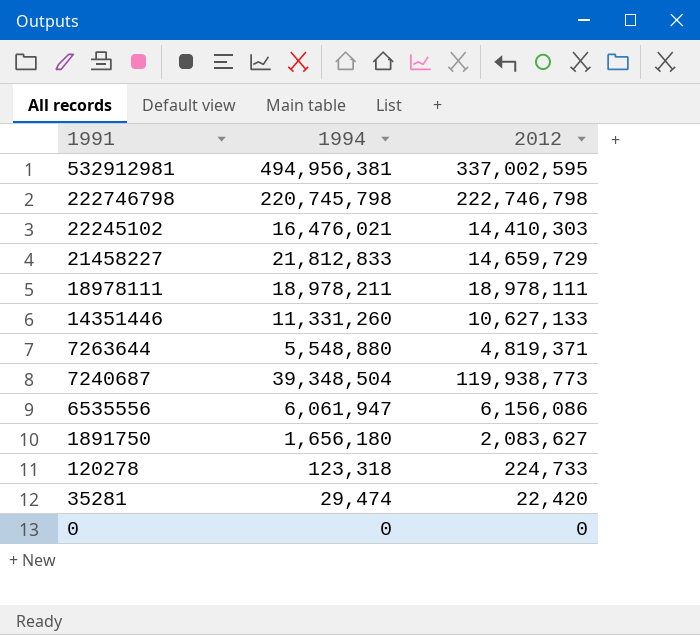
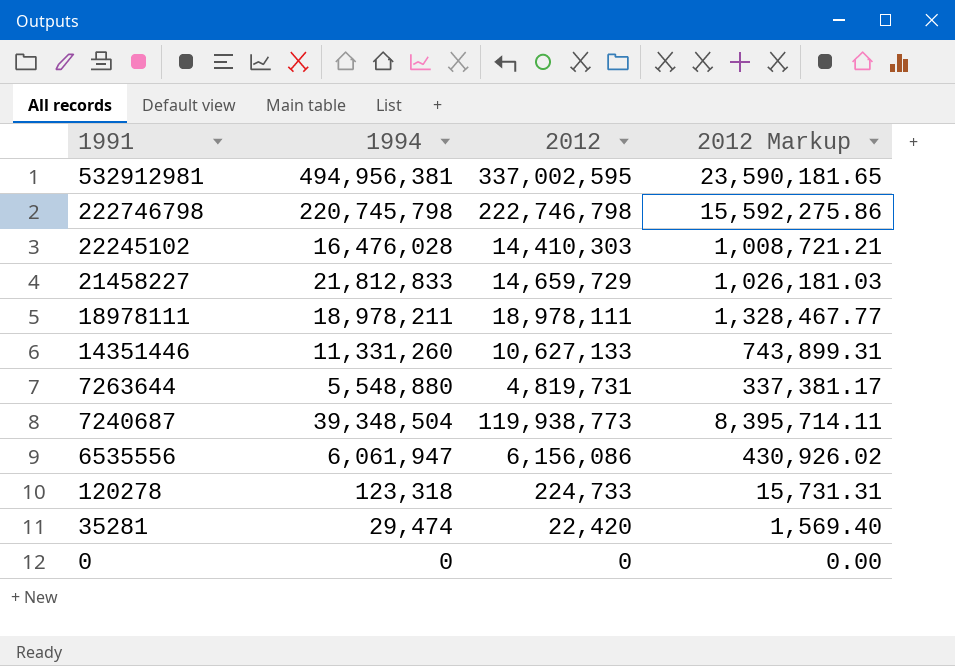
column 2012 Markup | formula: none -> [2012] * 0.07
row 1891750: 1,656,180 | 2,083,627 -> none
22245102 | 1994: 16,476,021 -> 16,476,028
7263644 | 2012: 4,819,371 -> 4,819,731

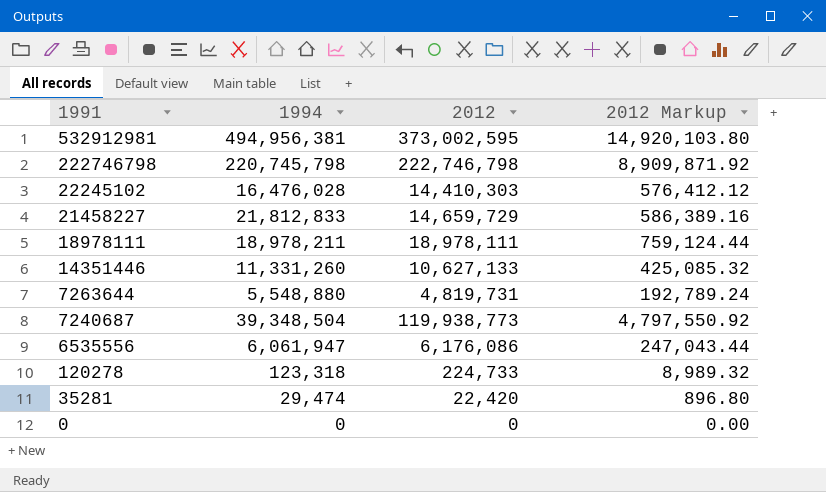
column 2012 Markup | formula: [2012] * 0.07 -> [2012] * 0.04
532912981 | 2012: 337,002,595 -> 373,002,595
6535556 | 2012: 6,156,086 -> 6,176,086

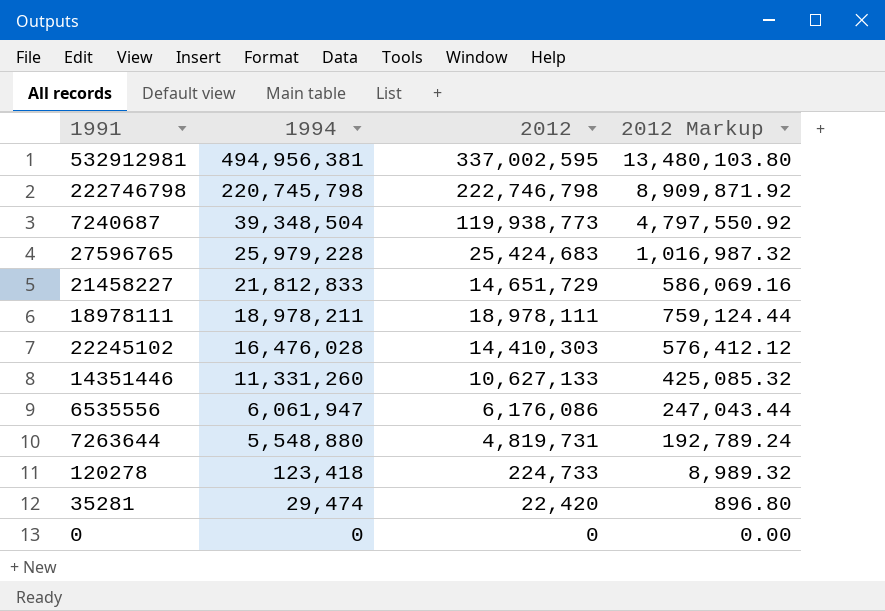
row order: 1991 descending -> 1994 descending
532912981 | 2012: 373,002,595 -> 337,002,595
532912981 | 2012 Markup: 14,920,103.80 -> 13,480,103.80
row 27596765: none -> 25,979,228 | 25,424,683 | 1,016,987.32
21458227 | 2012: 14,659,729 -> 14,651,729
21458227 | 2012 Markup: 586,389.16 -> 586,069.16
120278 | 1994: 123,318 -> 123,418

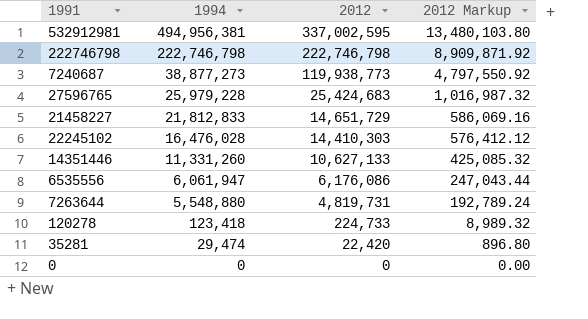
row 18978111: 18,978,211 | 18,978,111 | 759,124.44 -> none
222746798 | 1994: 220,745,798 -> 222,746,798
7240687 | 1994: 39,348,504 -> 38,877,273

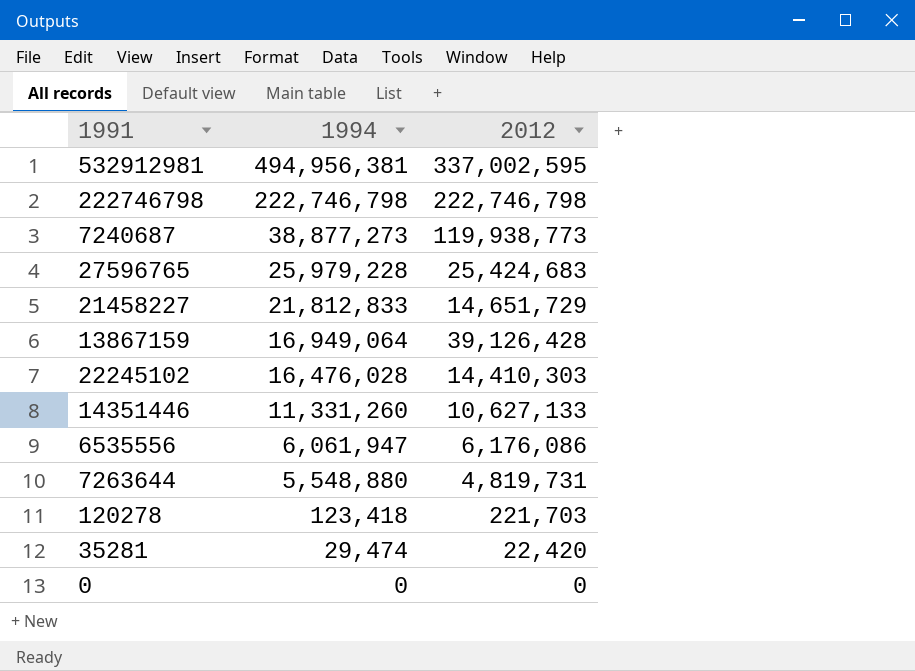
column 2012 Markup | formula: [2012] * 0.04 -> none
row 13867159: none -> 16,949,064 | 39,126,428
120278 | 2012: 224,733 -> 221,703

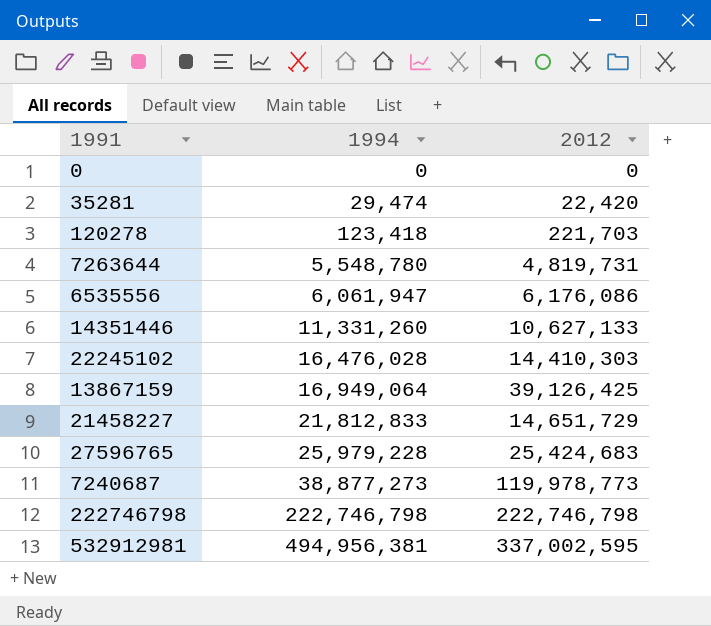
row order: 1994 descending -> 1994 ascending
7263644 | 1994: 5,548,880 -> 5,548,780
13867159 | 2012: 39,126,428 -> 39,126,425
7240687 | 2012: 119,938,773 -> 119,978,773

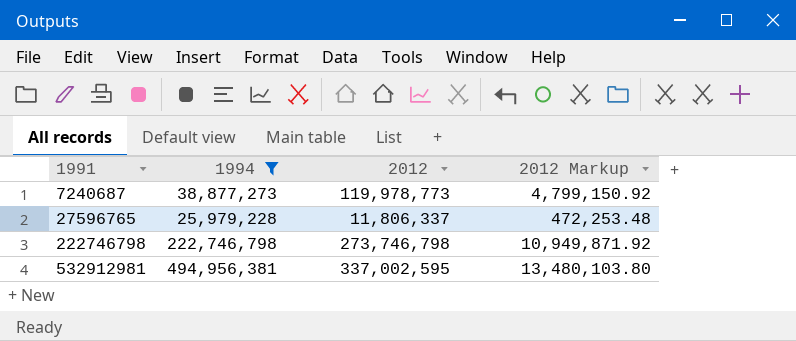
filter: none -> 1994 >= 25,979,228
row order: 1994 ascending -> 1991 ascending
column 2012 Markup | formula: none -> [2012] * 0.04
27596765 | 2012: 25,424,683 -> 11,806,337
222746798 | 2012: 222,746,798 -> 273,746,798

